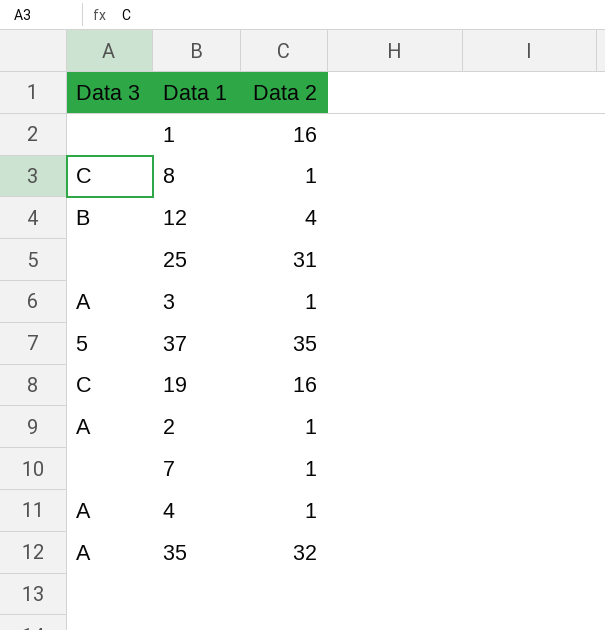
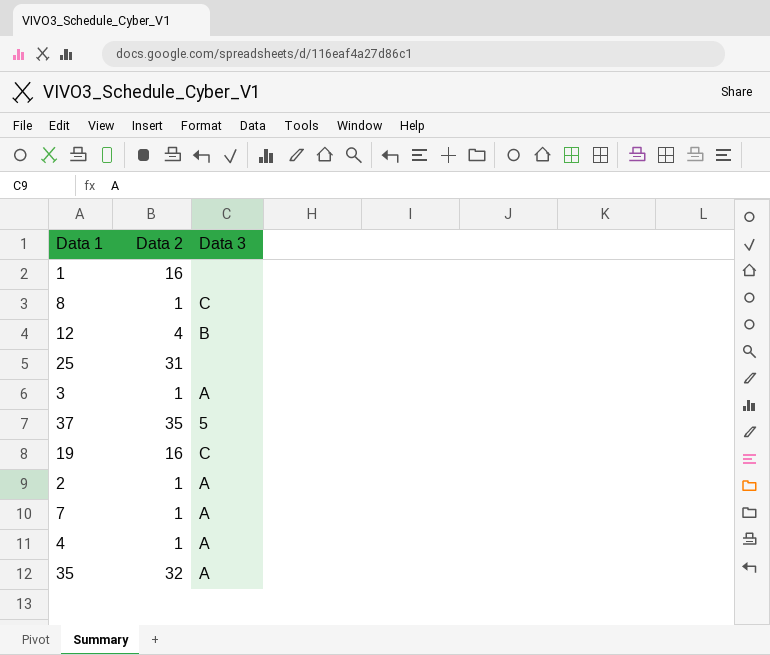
column Data 3 | position: 1 -> 3
7 | Data 3: none -> A

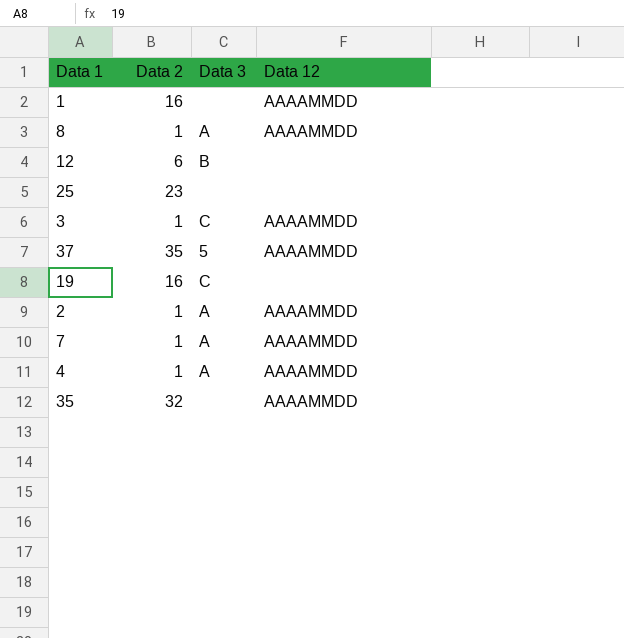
column Data 12 | position: none -> 4
8 | Data 3: C -> A
12 | Data 2: 4 -> 6
25 | Data 2: 31 -> 23
3 | Data 3: A -> C
35 | Data 3: A -> none

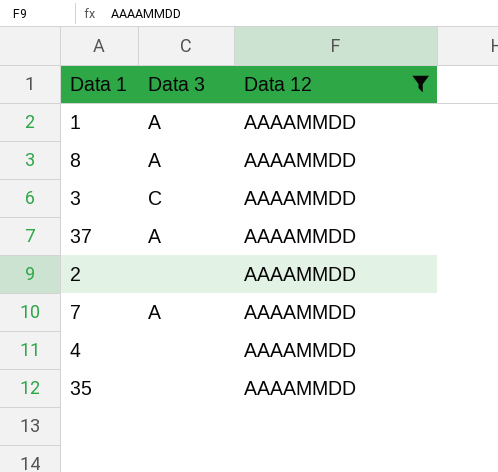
filter: none -> Data 12 = AAAAMMDD
column Data 2 | position: 2 -> none
1 | Data 3: none -> A
37 | Data 3: 5 -> A
2 | Data 3: A -> none
4 | Data 3: A -> none

